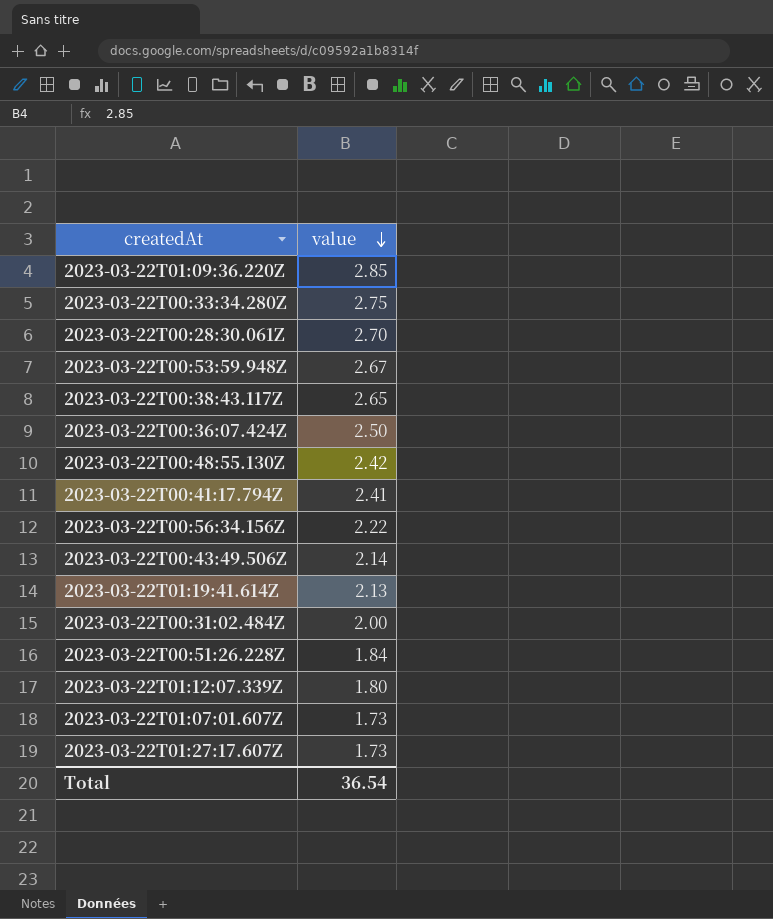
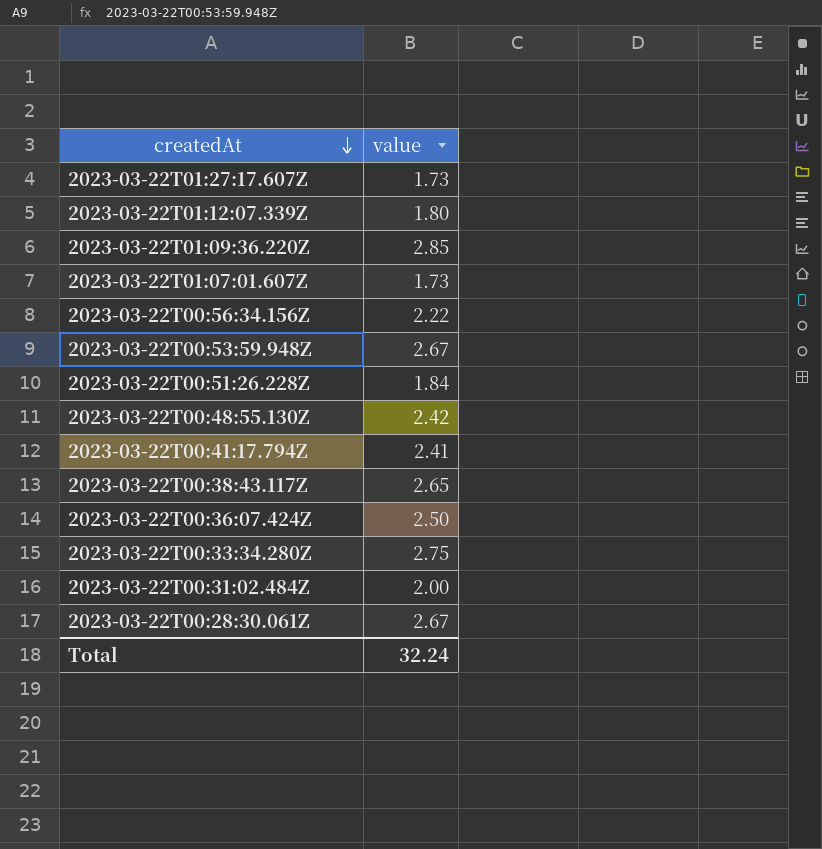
row order: value descending -> createdAt descending
row 2023-03-22T00:43:49.506Z: 2.14 -> none
row 2023-03-22T01:19:41.614Z: 2.13 -> none
2023-03-22T00:28:30.061Z | value: 2.70 -> 2.67
Total | value: 36.54 -> 32.24

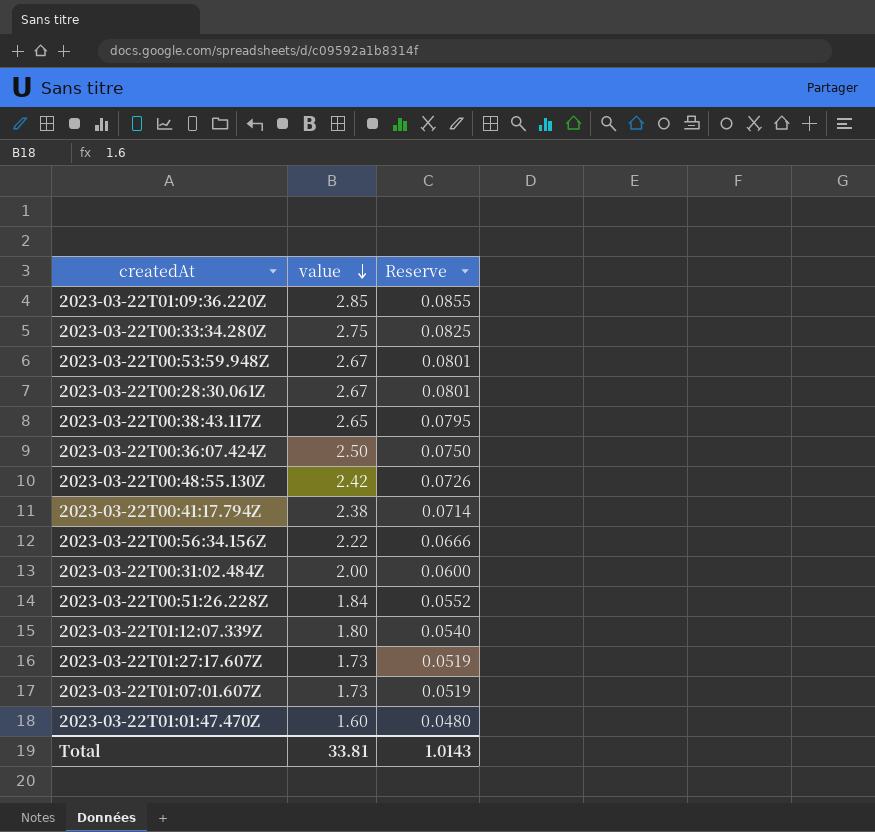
row order: createdAt descending -> value descending
column Reserve | formula: none -> [value] * 0.03
2023-03-22T00:41:17.794Z | value: 2.41 -> 2.38
row 2023-03-22T01:01:47.470Z: none -> 1.60 | 0.0480
Total | value: 32.24 -> 33.81

